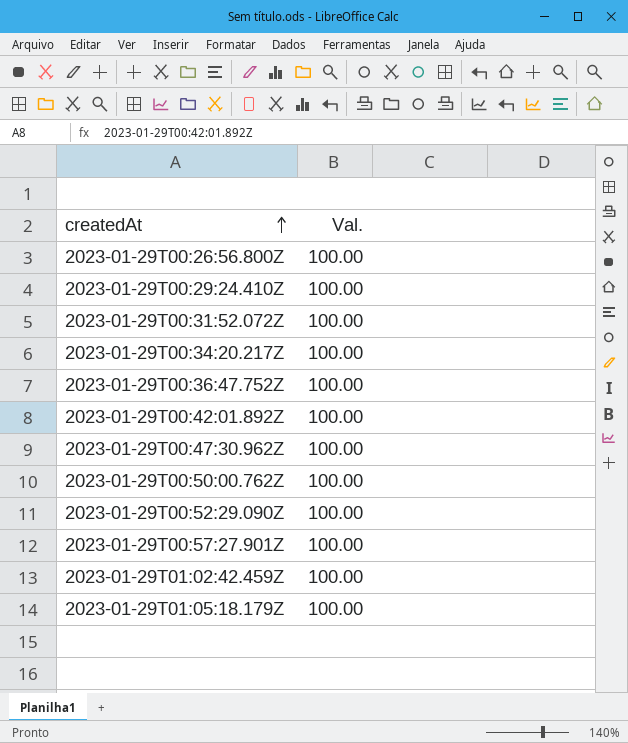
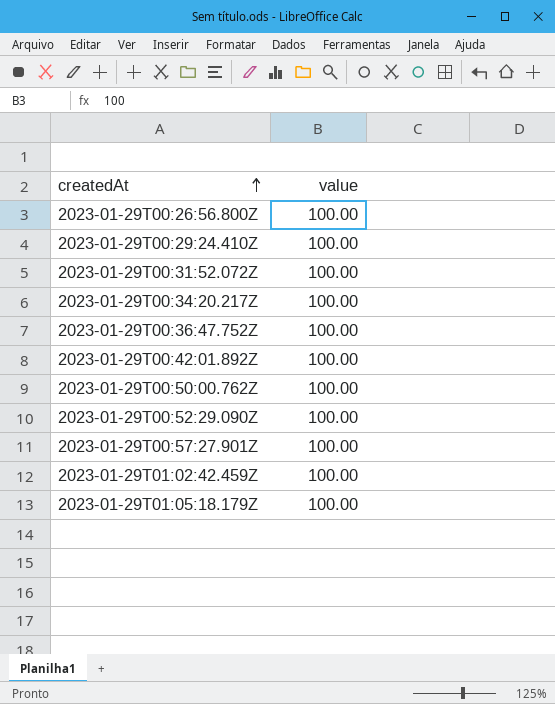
column name: Val. -> value
row 2023-01-29T00:47:30.962Z: 100.00 -> none

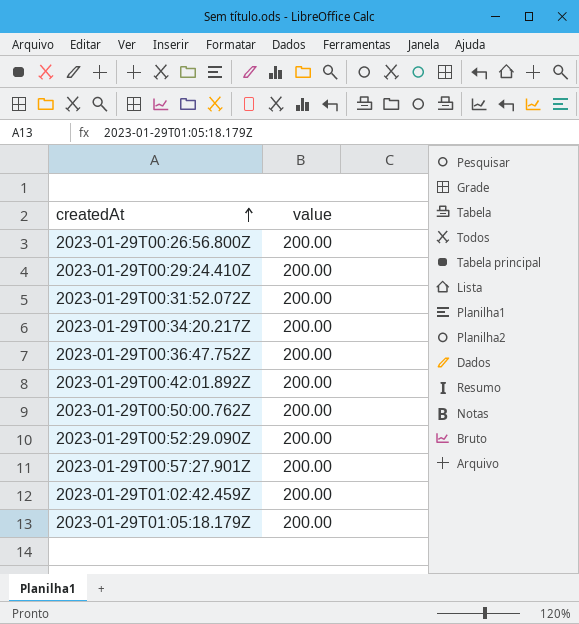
2023-01-29T00:26:56.800Z | value: 100.00 -> 200.00
2023-01-29T00:29:24.410Z | value: 100.00 -> 200.00
2023-01-29T00:31:52.072Z | value: 100.00 -> 200.00
2023-01-29T00:34:20.217Z | value: 100.00 -> 200.00
2023-01-29T00:36:47.752Z | value: 100.00 -> 200.00
2023-01-29T00:42:01.892Z | value: 100.00 -> 200.00
2023-01-29T00:50:00.762Z | value: 100.00 -> 200.00
2023-01-29T00:52:29.090Z | value: 100.00 -> 200.00
2023-01-29T00:57:27.901Z | value: 100.00 -> 200.00
2023-01-29T01:02:42.459Z | value: 100.00 -> 200.00
2023-01-29T01:05:18.179Z | value: 100.00 -> 200.00

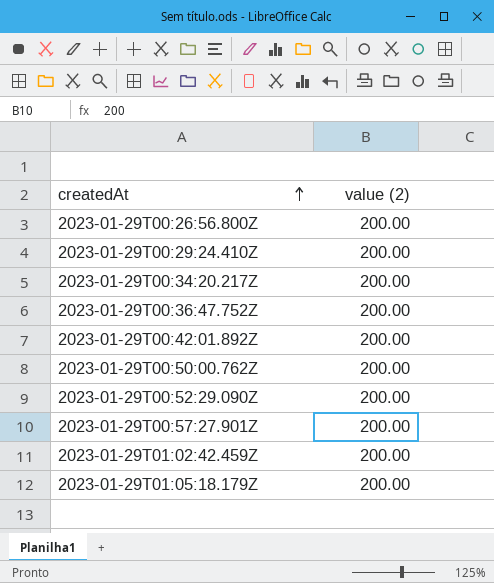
column name: value -> value (2)
row 2023-01-29T00:31:52.072Z: 200.00 -> none

